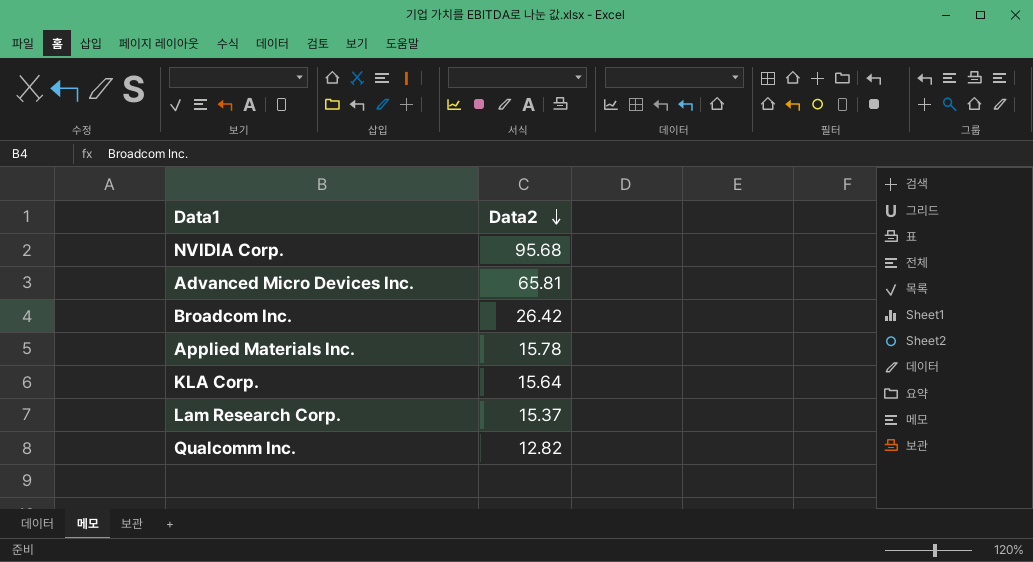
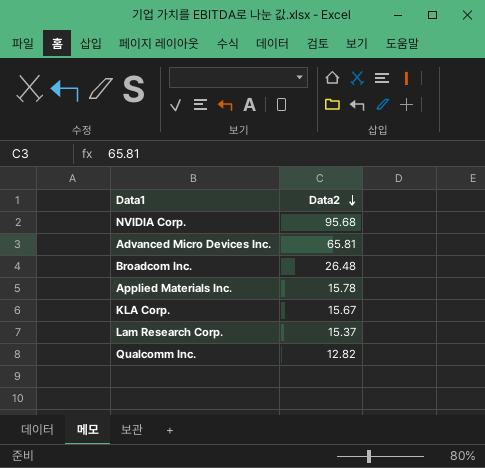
Broadcom Inc. | Data2: 26.42 -> 26.48
KLA Corp. | Data2: 15.64 -> 15.67

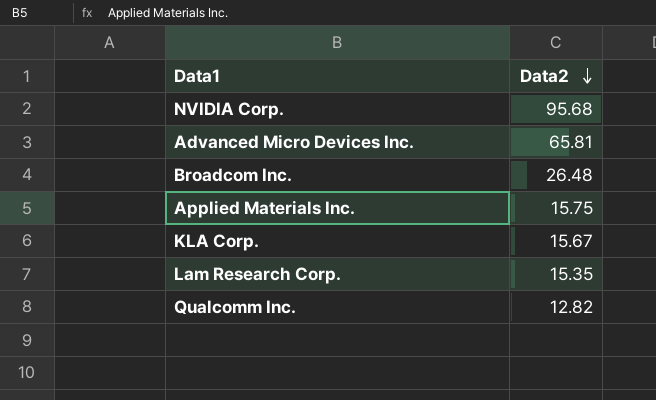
Applied Materials Inc. | Data2: 15.78 -> 15.75
Lam Research Corp. | Data2: 15.37 -> 15.35

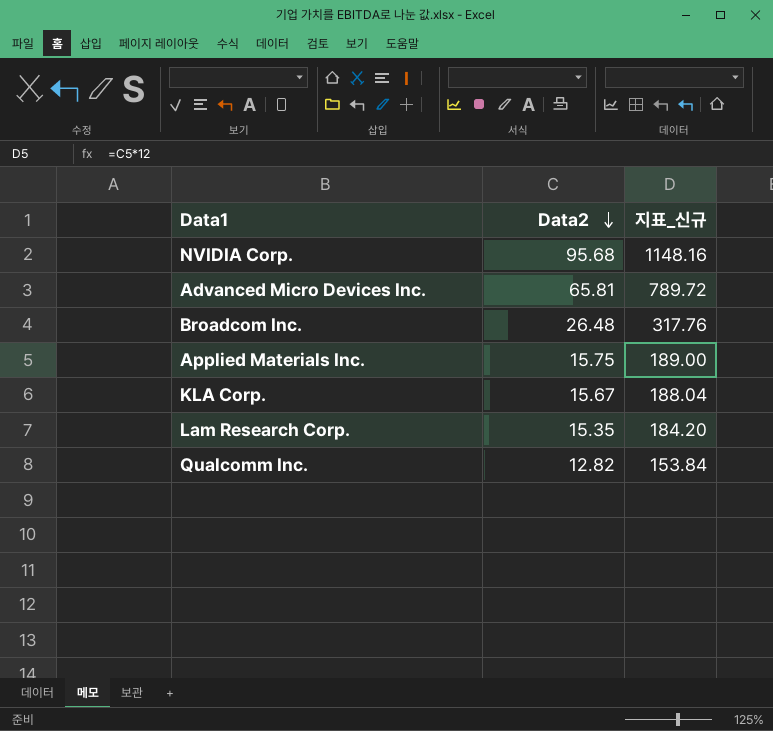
column 지표_신규 | formula: none -> [Data2] * 12

